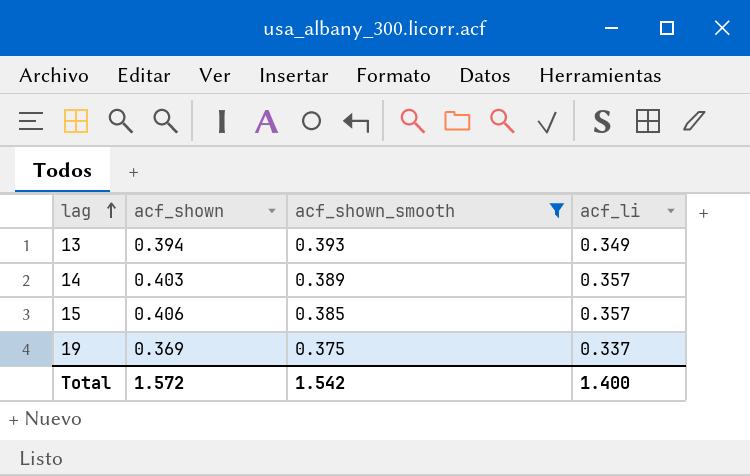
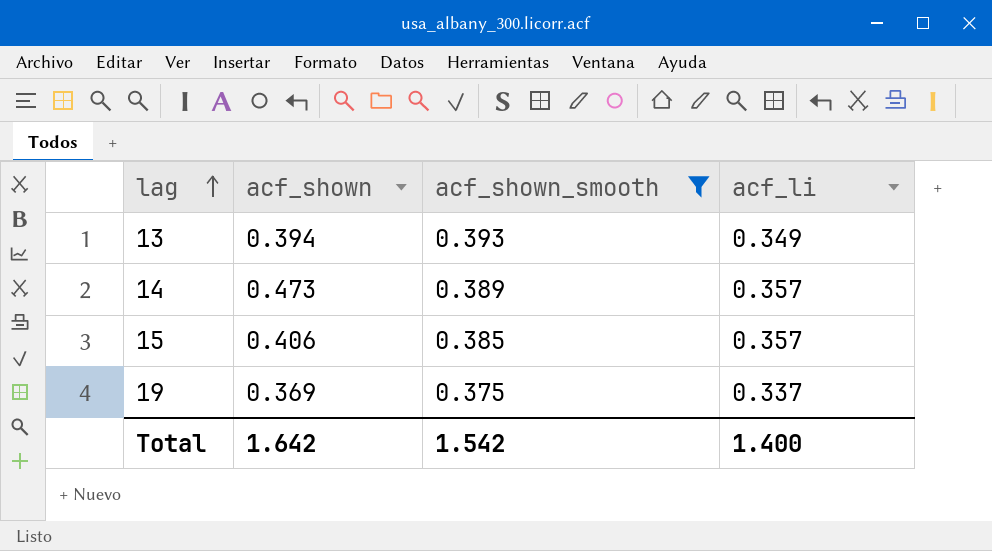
14 | acf_shown: 0.403 -> 0.473
Total | acf_shown: 1.572 -> 1.642

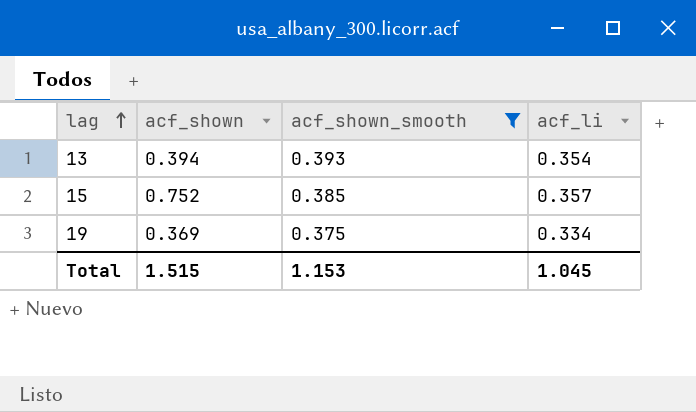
row 14: 0.473 | 0.389 | 0.357 -> none
13 | acf_li: 0.349 -> 0.354
15 | acf_shown: 0.406 -> 0.752
19 | acf_li: 0.337 -> 0.334
Total | acf_shown: 1.642 -> 1.515
Total | acf_shown_smooth: 1.542 -> 1.153
Total | acf_li: 1.400 -> 1.045

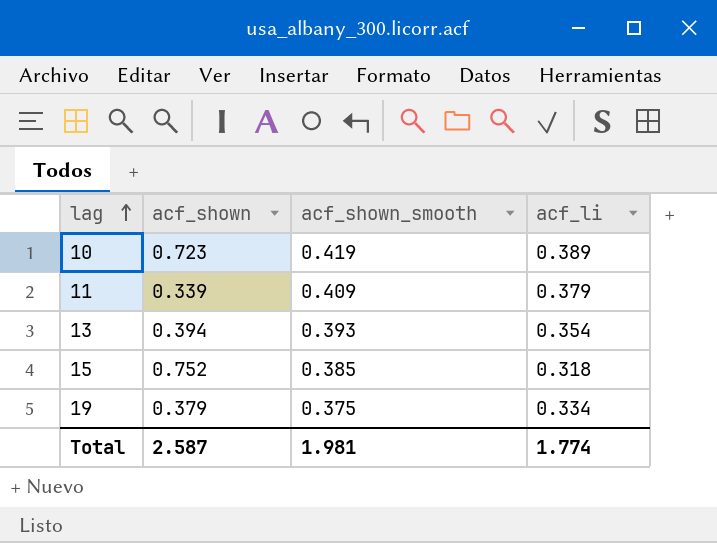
filter: acf_shown_smooth <= 0.393 -> none
15 | acf_li: 0.357 -> 0.318
19 | acf_shown: 0.369 -> 0.379
Total | acf_shown: 1.515 -> 2.587
Total | acf_shown_smooth: 1.153 -> 1.981
Total | acf_li: 1.045 -> 1.774

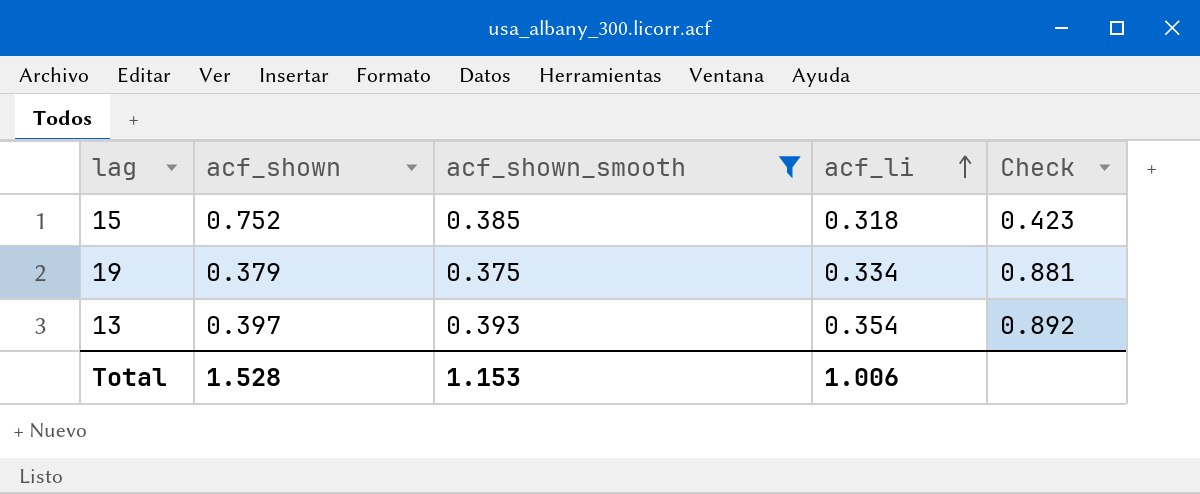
filter: none -> acf_shown_smooth <= 0.393
row order: lag ascending -> acf_li ascending
column Check | formula: none -> [acf_li] / [acf_shown]
13 | acf_shown: 0.394 -> 0.397
Total | acf_shown: 2.587 -> 1.528
Total | acf_shown_smooth: 1.981 -> 1.153
Total | acf_li: 1.774 -> 1.006

